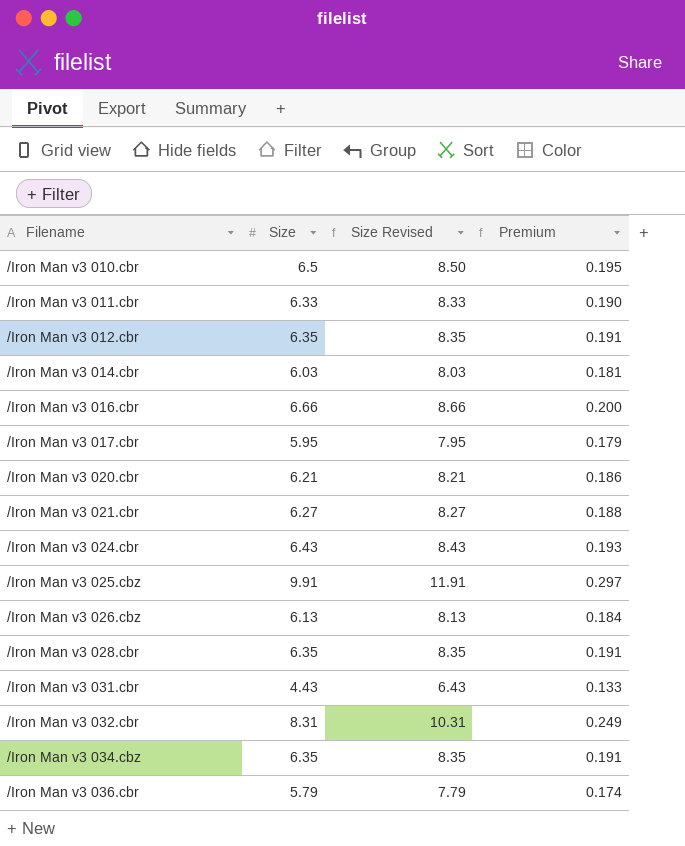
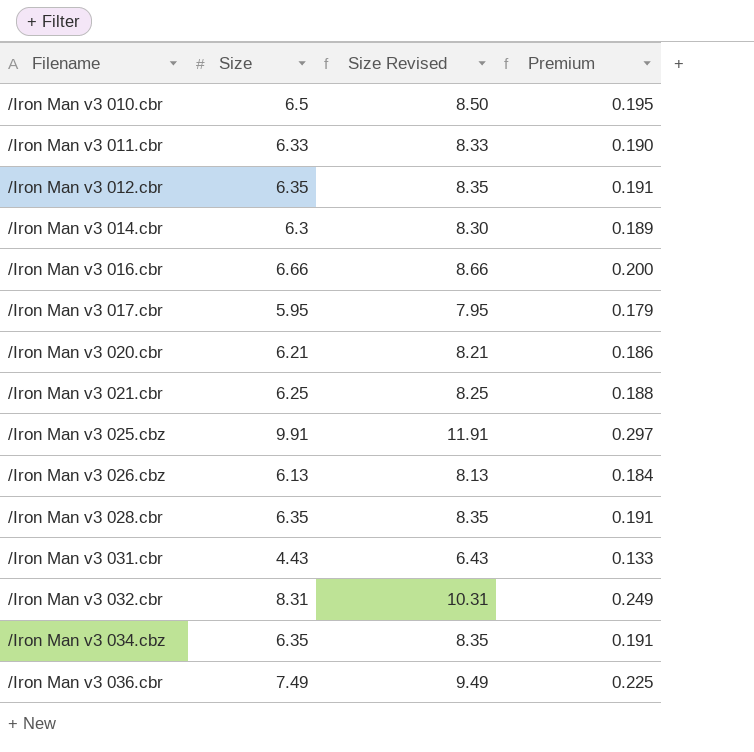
row /Iron Man v3 024.cbr: 6.43 | 8.43 | 0.193 -> none
/Iron Man v3 014.cbr | Size: 6.03 -> 6.3
/Iron Man v3 014.cbr | Size Revised: 8.03 -> 8.30
/Iron Man v3 014.cbr | Premium: 0.181 -> 0.189
/Iron Man v3 021.cbr | Size: 6.27 -> 6.25
/Iron Man v3 021.cbr | Size Revised: 8.27 -> 8.25
/Iron Man v3 036.cbr | Size: 5.79 -> 7.49
/Iron Man v3 036.cbr | Size Revised: 7.79 -> 9.49
/Iron Man v3 036.cbr | Premium: 0.174 -> 0.225

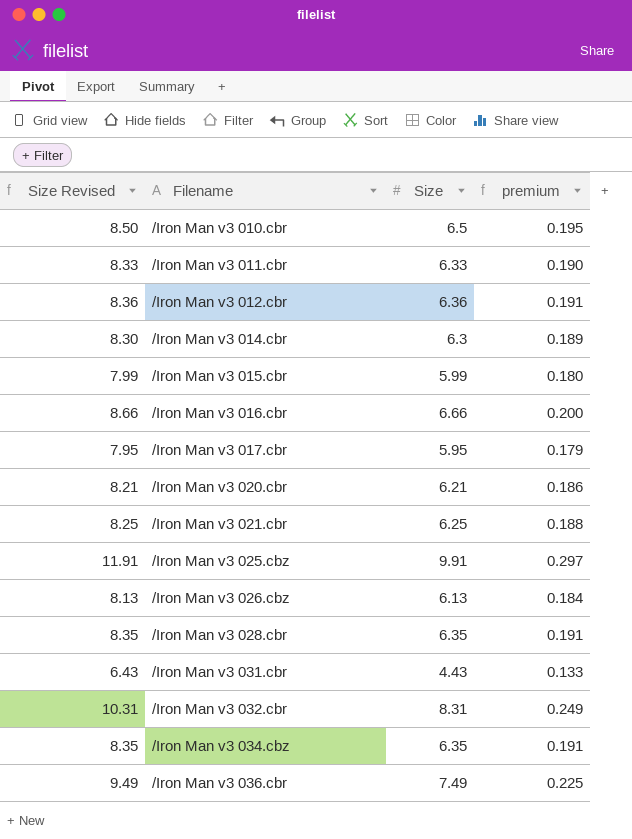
column Size Revised | position: 3 -> 1
column name: Premium -> premium
/Iron Man v3 012.cbr | Size Revised: 8.35 -> 8.36
/Iron Man v3 012.cbr | Size: 6.35 -> 6.36
row /Iron Man v3 015.cbr: none -> 7.99 | 5.99 | 0.180

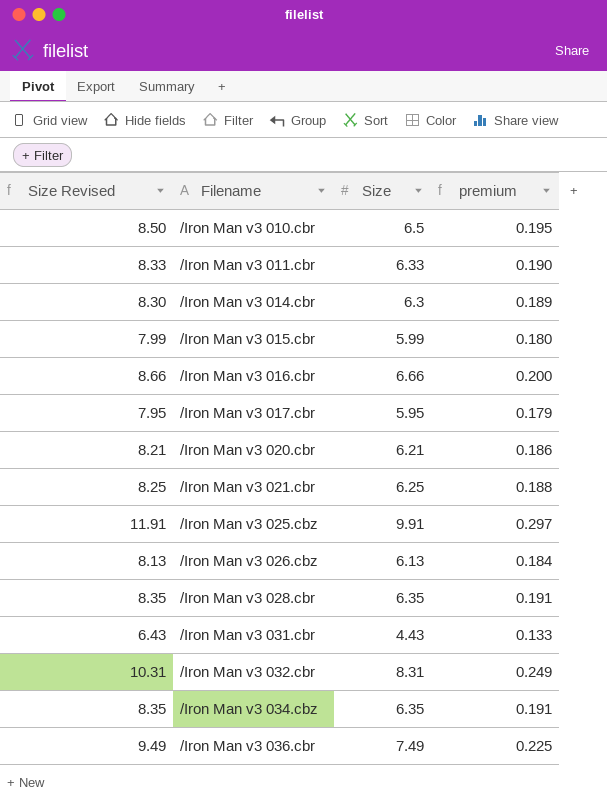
row /Iron Man v3 012.cbr: 8.36 | 6.36 | 0.191 -> none

